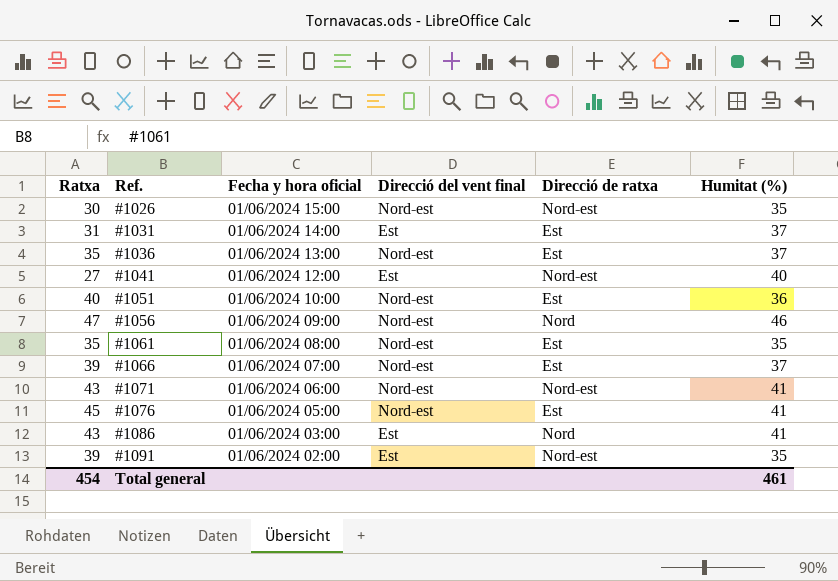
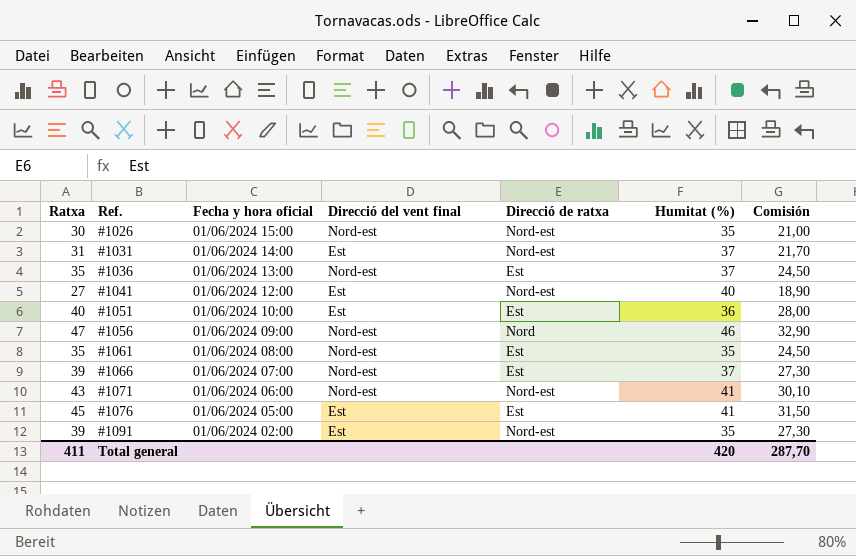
column Comisión | formula: none -> [Ratxa] * 0,7
row #1086: 43 | 01/06/2024 03:00 | Est | Nord | 41 -> none
#1031 | Direcció de ratxa: Est -> Nord-est
#1051 | Direcció del vent final: Nord-est -> Est
#1076 | Direcció del vent final: Nord-est -> Est
Total general | Ratxa: 454 -> 411
Total general | Humitat (%): 461 -> 420

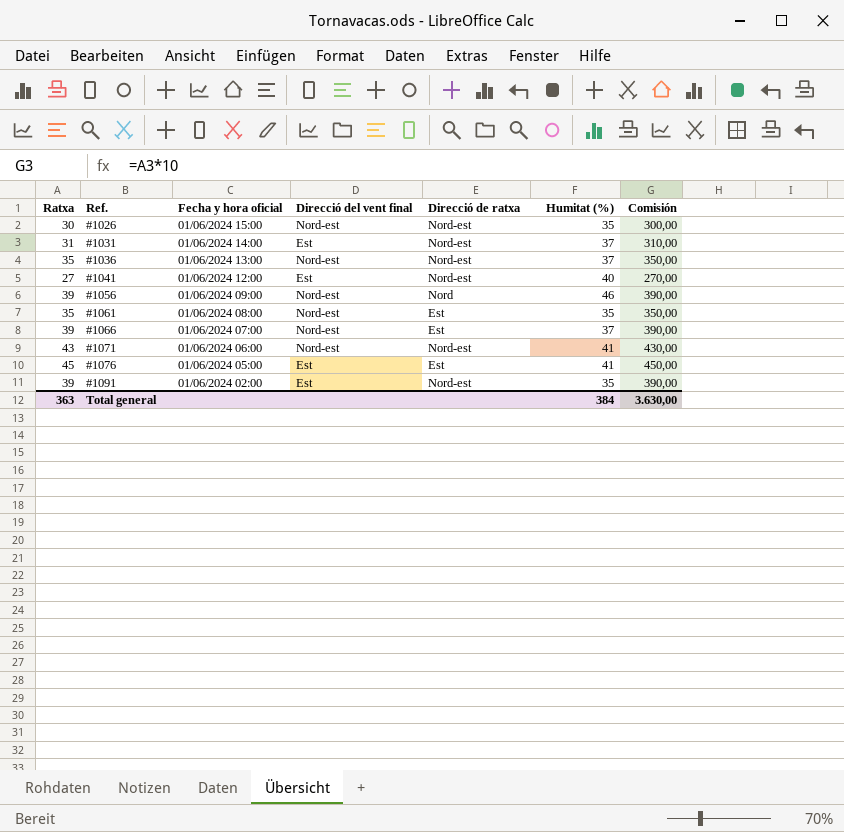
column Comisión | formula: [Ratxa] * 0,7 -> [Ratxa] * 10
row #1051: 40 | 01/06/2024 10:00 | Est | Est | 36 | 28,00 -> none
#1036 | Direcció de ratxa: Est -> Nord-est
#1056 | Ratxa: 47 -> 39
Total general | Ratxa: 411 -> 363
Total general | Humitat (%): 420 -> 384
Total general | Comisión: 287,70 -> 3.630,00

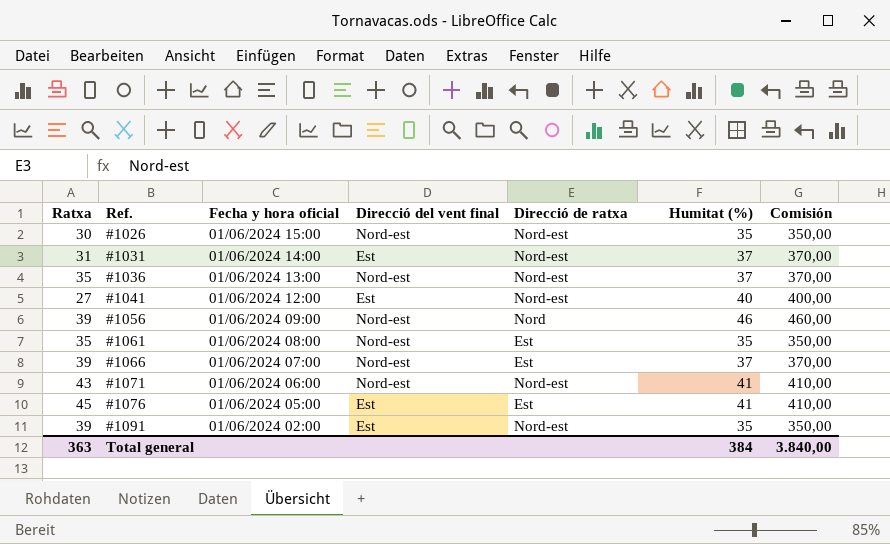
column Comisión | formula: [Ratxa] * 10 -> [Humitat (%)] * 10
Total general | Comisión: 3.630,00 -> 3.840,00

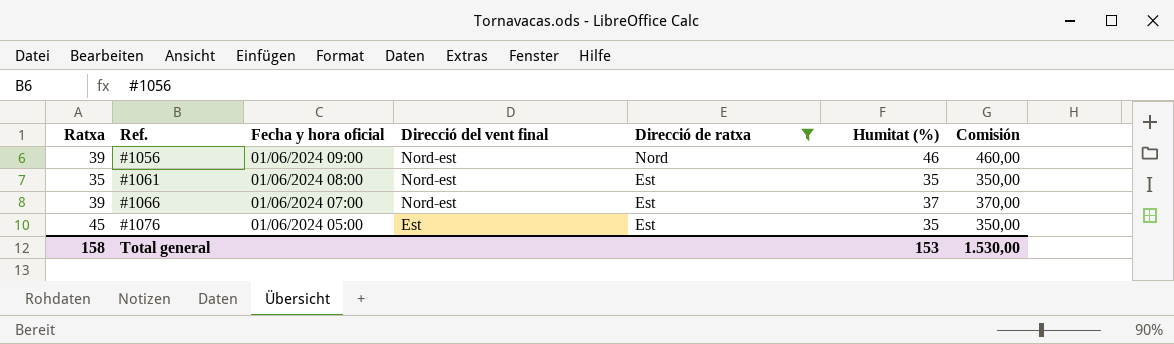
filter: none -> Direcció de ratxa != Nord-est
#1076 | Humitat (%): 41 -> 35
#1076 | Comisión: 410,00 -> 350,00
Total general | Ratxa: 363 -> 158
Total general | Humitat (%): 384 -> 153
Total general | Comisión: 3.840,00 -> 1.530,00

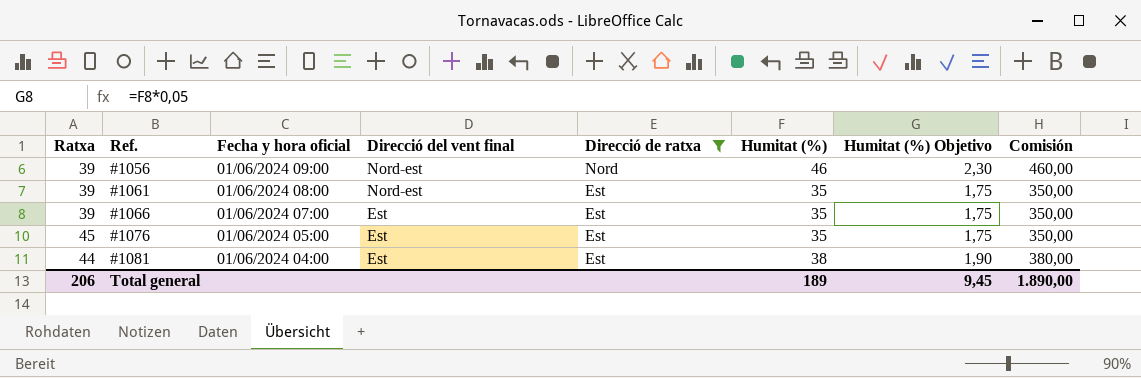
column Humitat (%) Objetivo | formula: none -> [Humitat (%)] * 0,05
#1061 | Ratxa: 35 -> 39
#1066 | Direcció del vent final: Nord-est -> Est
#1066 | Humitat (%): 37 -> 35
#1066 | Comisión: 370,00 -> 350,00
row #1081: none -> 44 | 01/06/2024 04:00 | Est | Est | 38 | 1,90 | 380,00
Total general | Ratxa: 158 -> 206
Total general | Humitat (%): 153 -> 189
Total general | Comisión: 1.530,00 -> 1.890,00

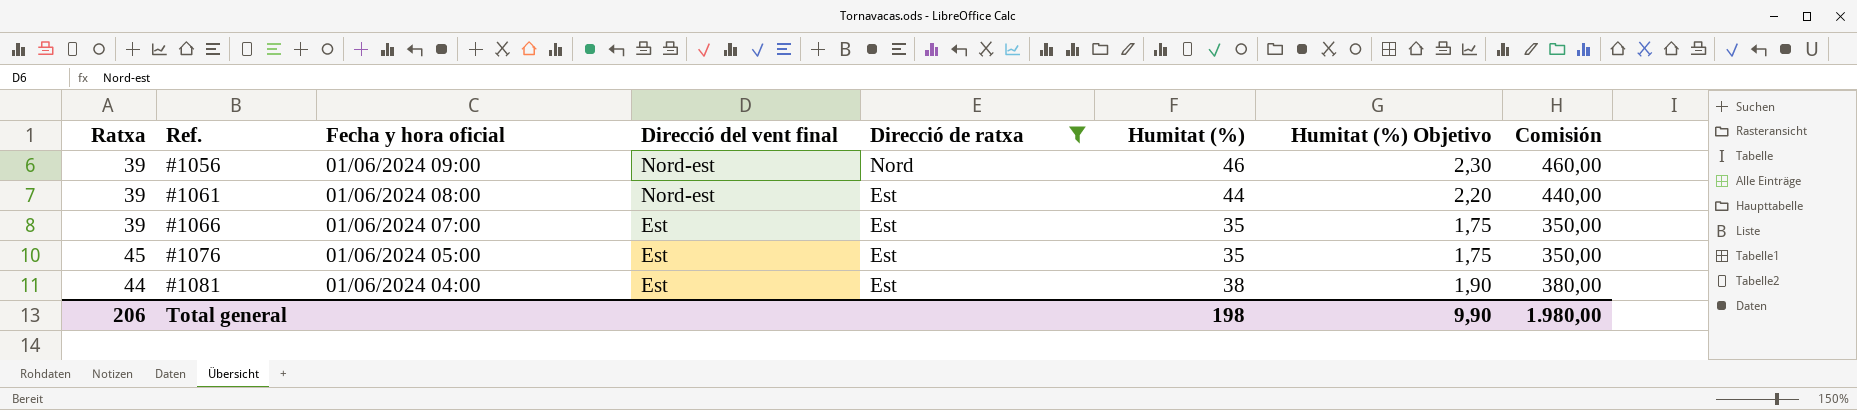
#1061 | Humitat (%): 35 -> 44
#1061 | Humitat (%) Objetivo: 1,75 -> 2,20
#1061 | Comisión: 350,00 -> 440,00
Total general | Humitat (%): 189 -> 198
Total general | Humitat (%) Objetivo: 9,45 -> 9,90
Total general | Comisión: 1.890,00 -> 1.980,00

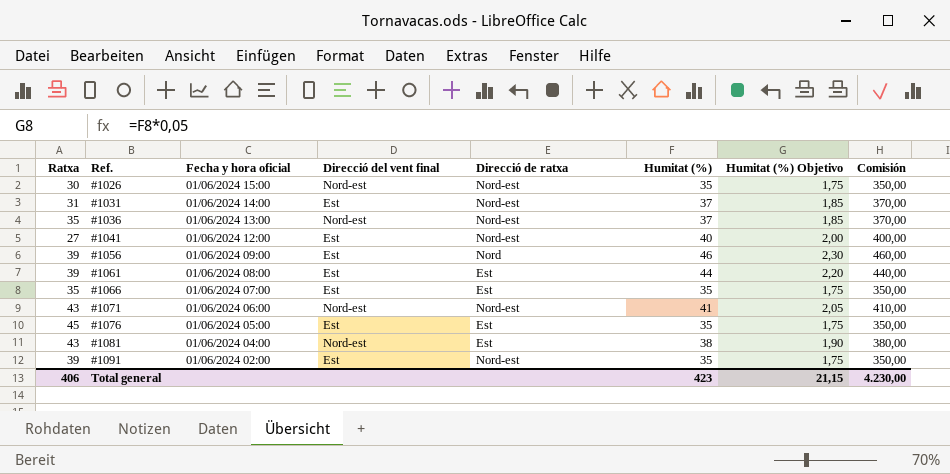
filter: Direcció de ratxa != Nord-est -> none
#1056 | Direcció del vent final: Nord-est -> Est
#1061 | Direcció del vent final: Nord-est -> Est
#1066 | Ratxa: 39 -> 35
#1081 | Ratxa: 44 -> 43
#1081 | Direcció del vent final: Est -> Nord-est
Total general | Ratxa: 206 -> 406
Total general | Humitat (%): 198 -> 423
Total general | Humitat (%) Objetivo: 9,90 -> 21,15
Total general | Comisión: 1.980,00 -> 4.230,00

